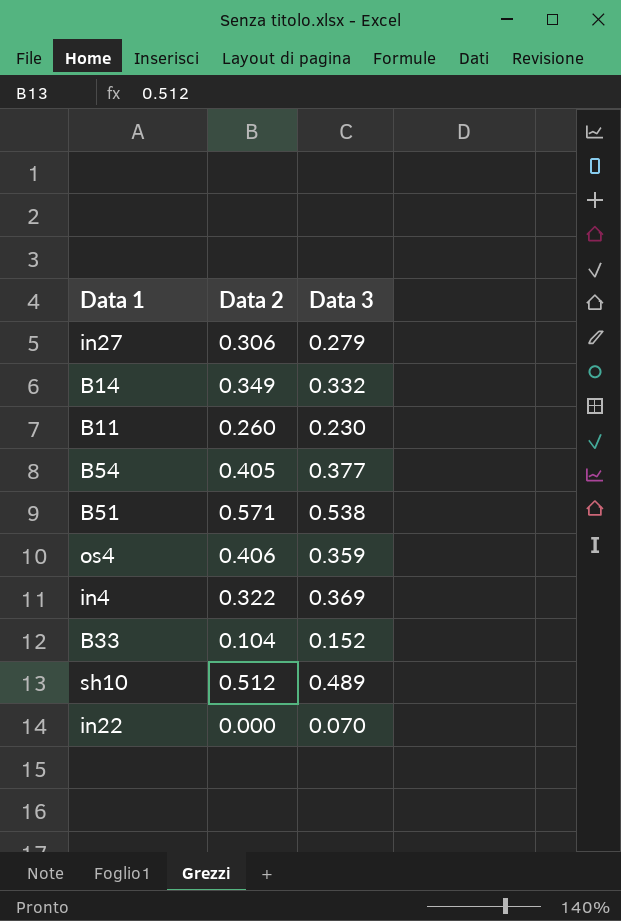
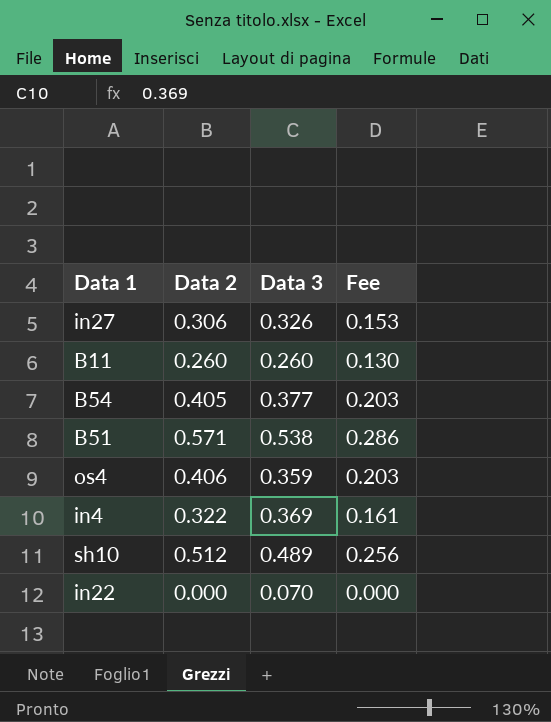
column Fee | formula: none -> [Data 2] * 0.5
row B14: 0.349 | 0.332 -> none
row B33: 0.104 | 0.152 -> none
in27 | Data 3: 0.279 -> 0.326
B11 | Data 3: 0.230 -> 0.260

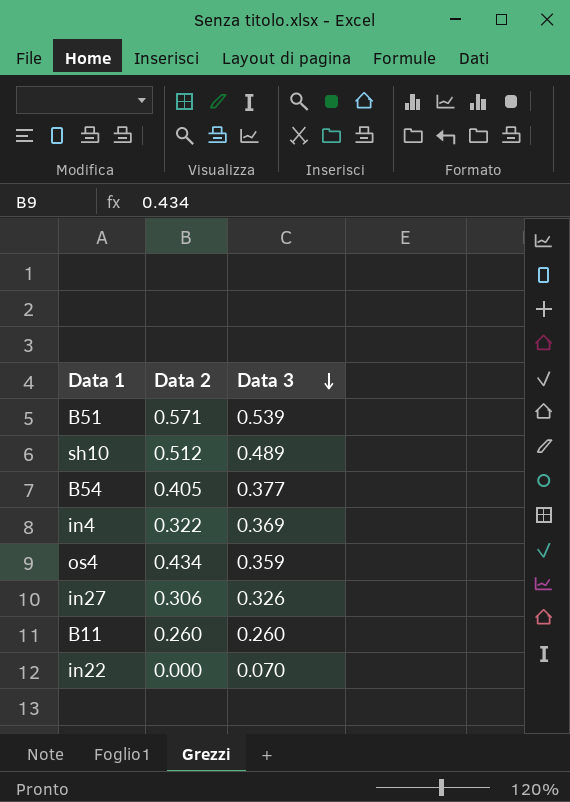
row order: none -> Data 3 descending
column Fee | formula: [Data 2] * 0.5 -> none
B51 | Data 3: 0.538 -> 0.539
os4 | Data 2: 0.406 -> 0.434

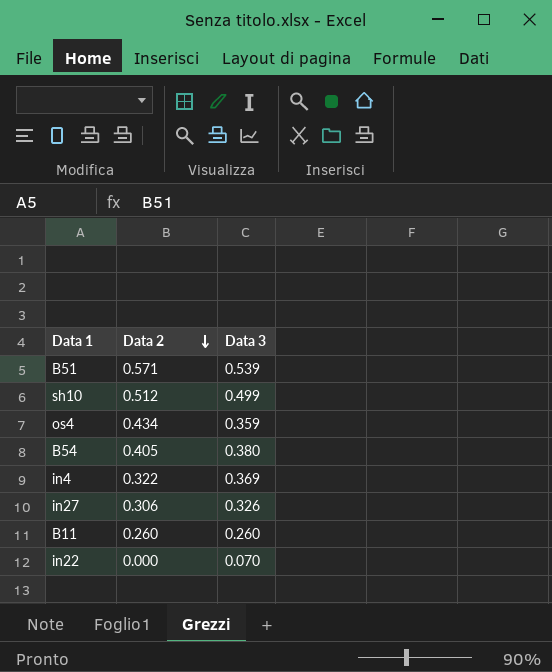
row order: Data 3 descending -> Data 2 descending
sh10 | Data 3: 0.489 -> 0.499
B54 | Data 3: 0.377 -> 0.380

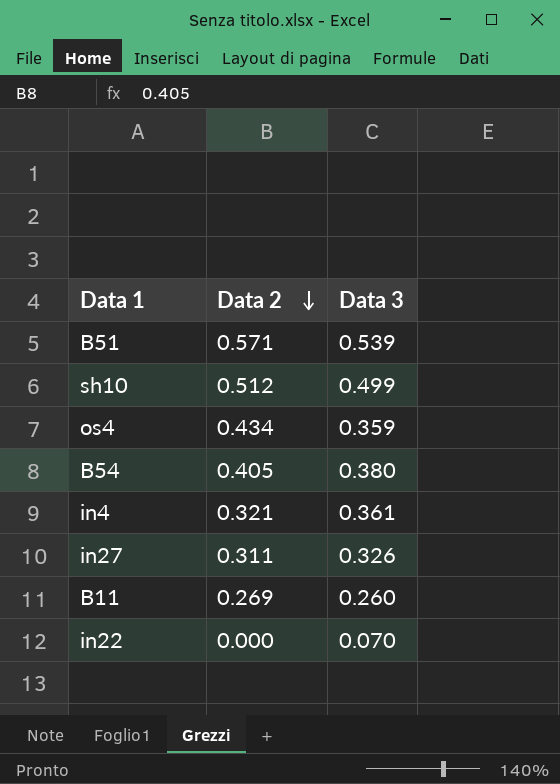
in4 | Data 2: 0.322 -> 0.321
in4 | Data 3: 0.369 -> 0.361
in27 | Data 2: 0.306 -> 0.311
B11 | Data 2: 0.260 -> 0.269

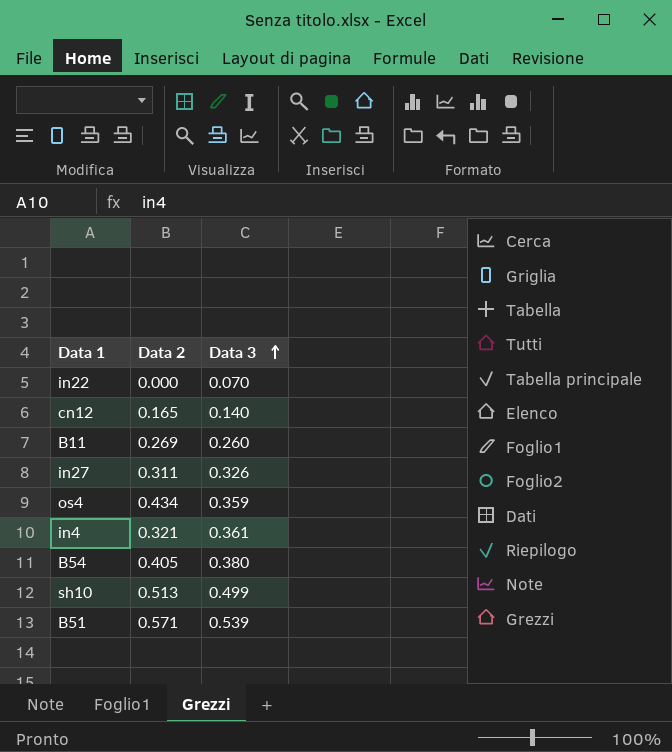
row order: Data 2 descending -> Data 3 ascending
row cn12: none -> 0.165 | 0.140
sh10 | Data 2: 0.512 -> 0.513

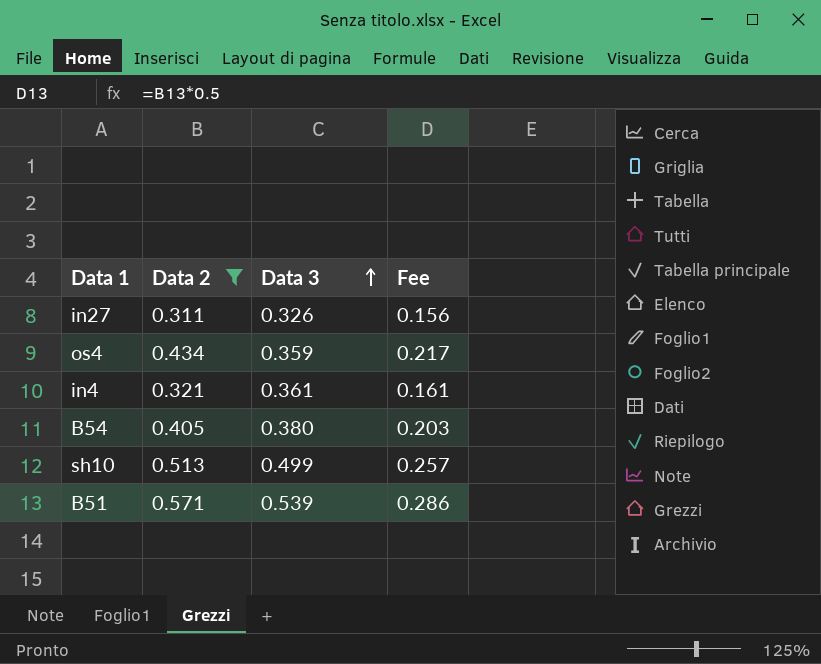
filter: none -> Data 2 >= 0.311
column Fee | formula: none -> [Data 2] * 0.5

